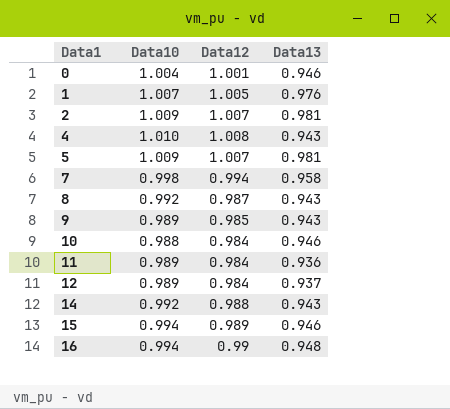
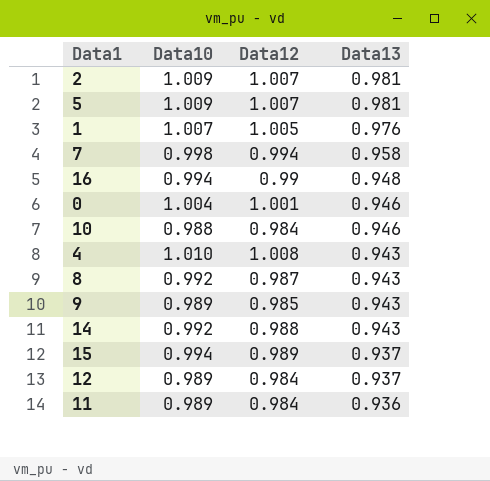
row order: Data1 ascending -> Data13 descending
15 | Data13: 0.946 -> 0.937

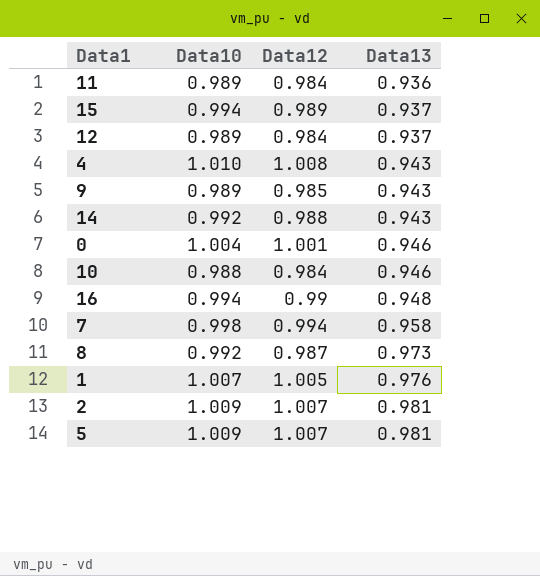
row order: Data13 descending -> Data13 ascending
8 | Data13: 0.943 -> 0.973

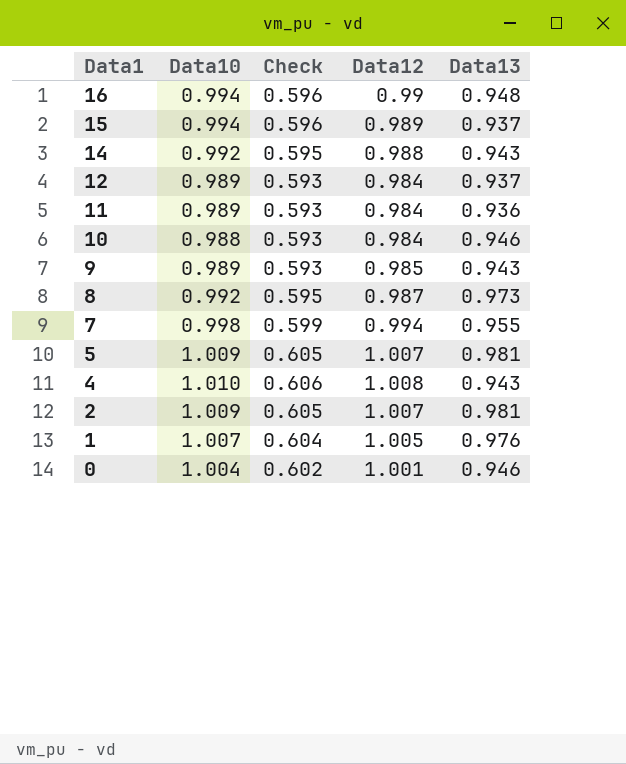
row order: Data13 ascending -> Data1 descending
column Check | formula: none -> [Data10] * 0.6
7 | Data13: 0.958 -> 0.955

